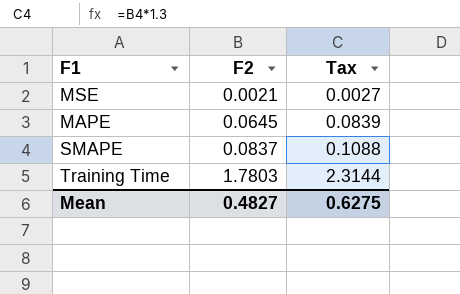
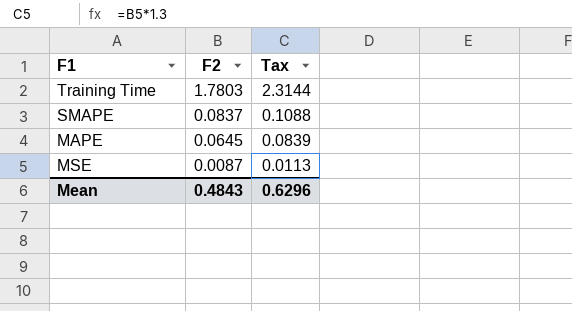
row order: F2 ascending -> F2 descending
MSE | F2: 0.0021 -> 0.0087
MSE | Tax: 0.0027 -> 0.0113
Mean | F2: 0.4827 -> 0.4843
Mean | Tax: 0.6275 -> 0.6296

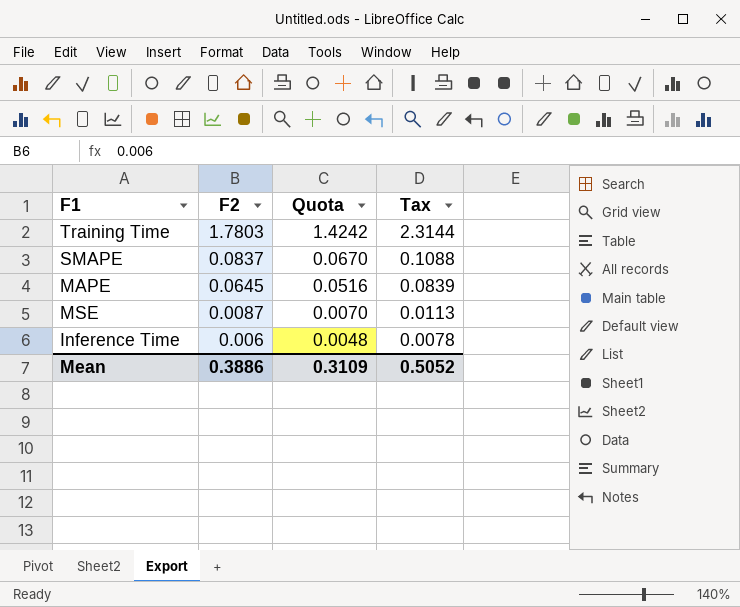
column Quota | formula: none -> [F2] * 0.8
row Inference Time: none -> 0.006 | 0.0048 | 0.0078
Mean | F2: 0.4843 -> 0.3886
Mean | Tax: 0.6296 -> 0.5052

